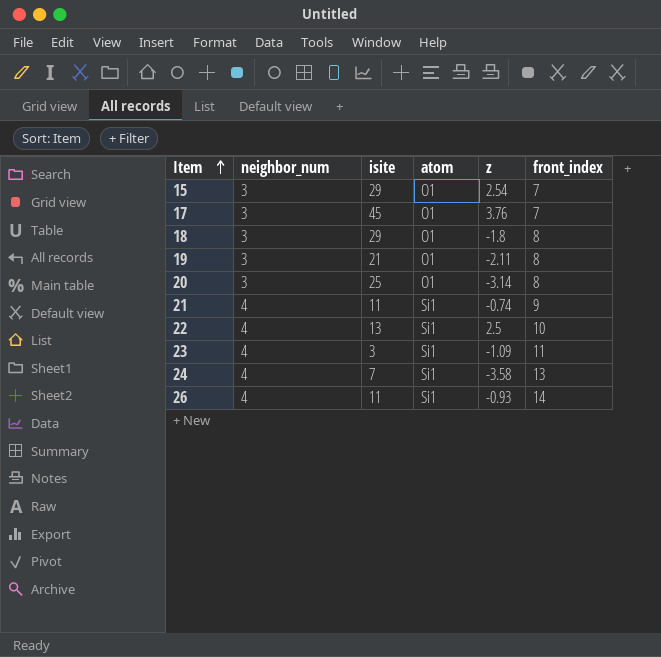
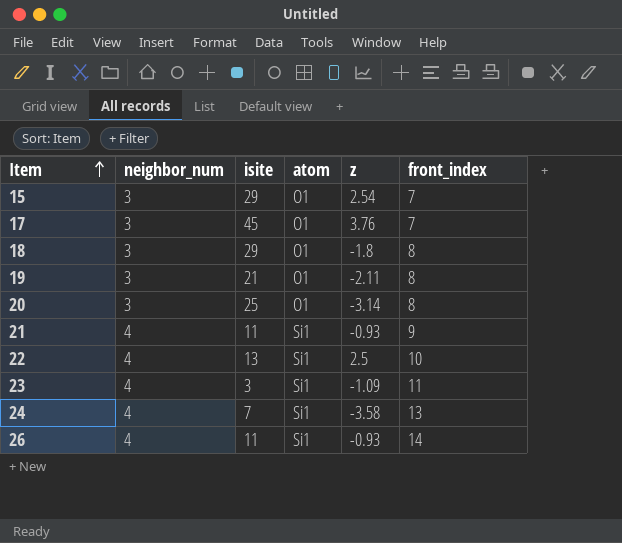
21 | z: -0.74 -> -0.93

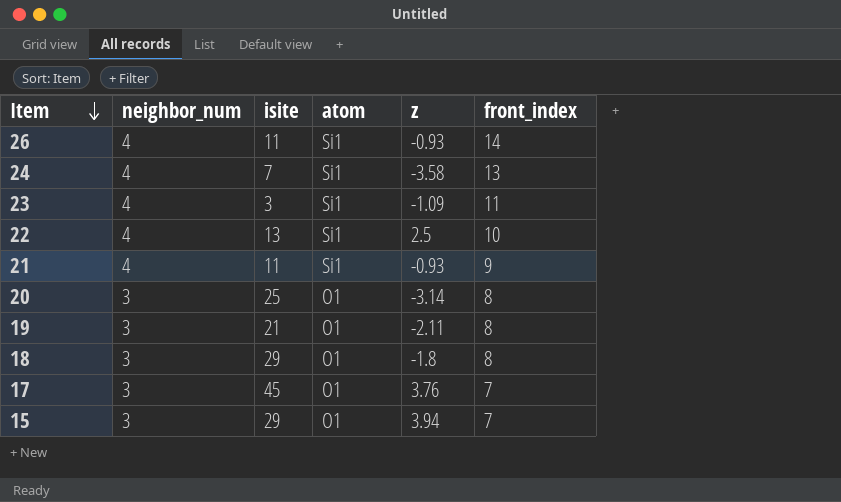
row order: Item ascending -> Item descending
15 | z: 2.54 -> 3.94

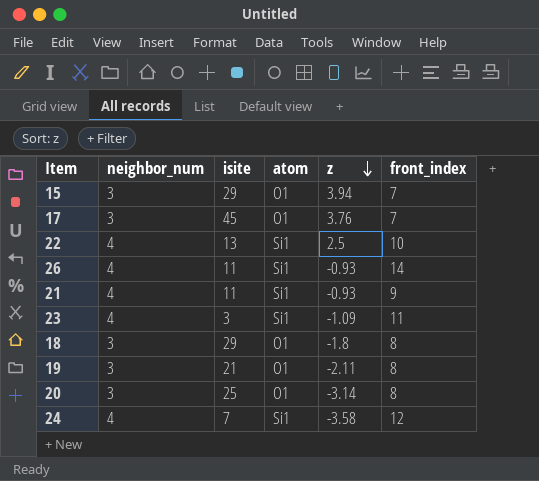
row order: Item descending -> z descending
24 | front_index: 13 -> 12

